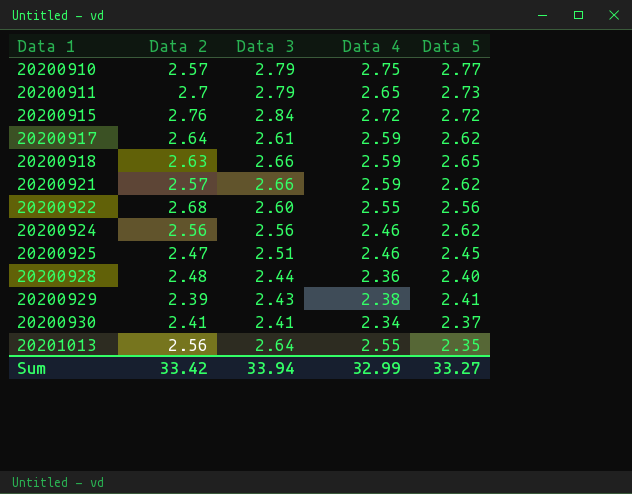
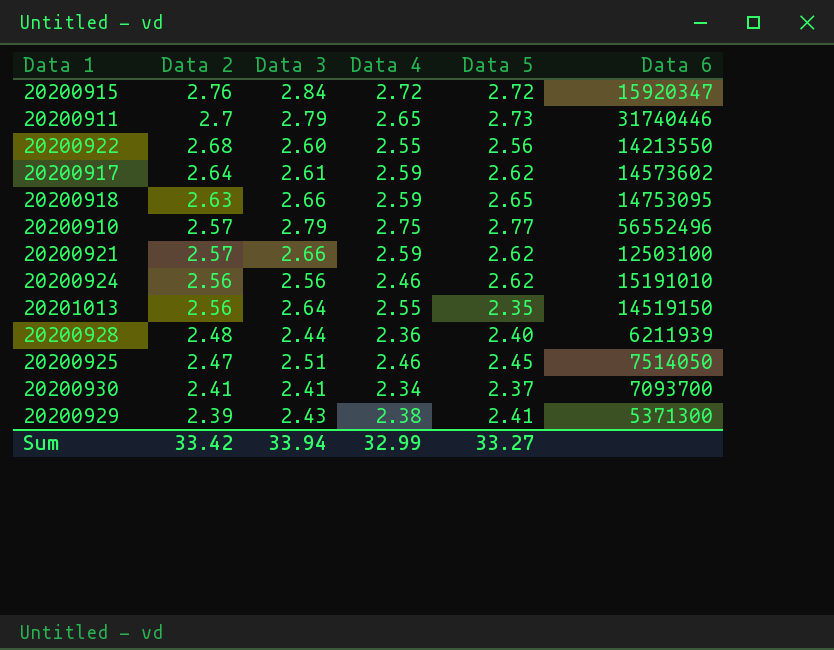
row order: Data 1 ascending -> Data 2 descending
column Data 6 | position: none -> 6

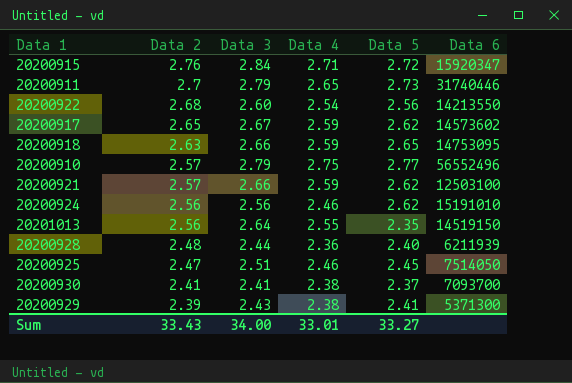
20200915 | Data 4: 2.72 -> 2.71
20200922 | Data 4: 2.55 -> 2.54
20200917 | Data 2: 2.64 -> 2.65
20200917 | Data 3: 2.61 -> 2.67
20200930 | Data 4: 2.34 -> 2.38
Sum | Data 2: 33.42 -> 33.43
Sum | Data 3: 33.94 -> 34.00
Sum | Data 4: 32.99 -> 33.01

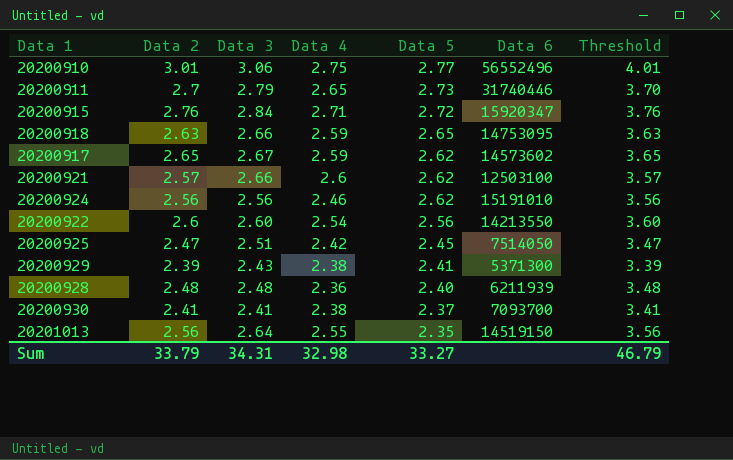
row order: Data 2 descending -> Data 5 descending
column Threshold | formula: none -> [Data 2] + 1
20200910 | Data 2: 2.57 -> 3.01
20200910 | Data 3: 2.79 -> 3.06
20200921 | Data 4: 2.59 -> 2.6
20200922 | Data 2: 2.68 -> 2.6
20200925 | Data 4: 2.46 -> 2.42
20200928 | Data 3: 2.44 -> 2.48
Sum | Data 2: 33.43 -> 33.79
Sum | Data 3: 34.00 -> 34.31
Sum | Data 4: 33.01 -> 32.98

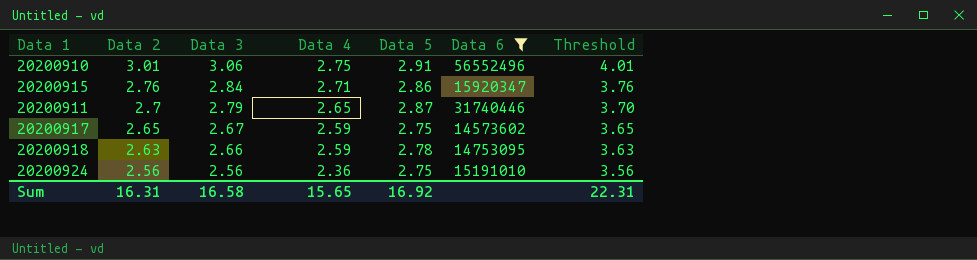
filter: none -> Data 6 >= 14573602
row order: Data 5 descending -> Data 2 descending
20200910 | Data 5: 2.77 -> 2.91
20200915 | Data 5: 2.72 -> 2.86
20200911 | Data 5: 2.73 -> 2.87
20200917 | Data 5: 2.62 -> 2.75
20200918 | Data 5: 2.65 -> 2.78
20200924 | Data 4: 2.46 -> 2.36
20200924 | Data 5: 2.62 -> 2.75
Sum | Data 2: 33.79 -> 16.31
Sum | Data 3: 34.31 -> 16.58
Sum | Data 4: 32.98 -> 15.65
Sum | Data 5: 33.27 -> 16.92
Sum | Threshold: 46.79 -> 22.31

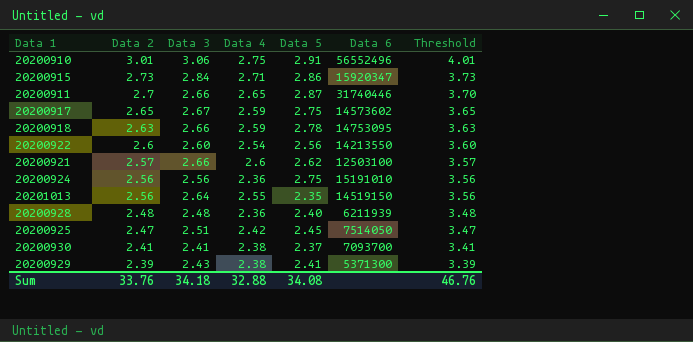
filter: Data 6 >= 14573602 -> none
20200915 | Data 2: 2.76 -> 2.73
20200915 | Threshold: 3.76 -> 3.73
20200911 | Data 3: 2.79 -> 2.66
Sum | Data 2: 16.31 -> 33.76
Sum | Data 3: 16.58 -> 34.18
Sum | Data 4: 15.65 -> 32.88
Sum | Data 5: 16.92 -> 34.08
Sum | Threshold: 22.31 -> 46.76

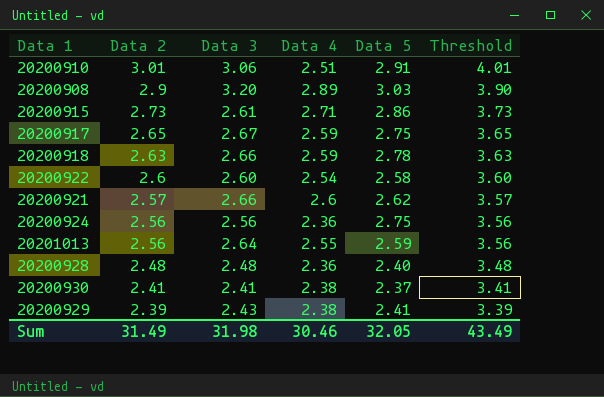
column Data 6 | position: 6 -> none
row 20200911: 2.7 | 2.66 | 2.65 | 2.87 | 31740446 | 3.70 -> none
row 20200925: 2.47 | 2.51 | 2.42 | 2.45 | 7514050 | 3.47 -> none
20200910 | Data 4: 2.75 -> 2.51
row 20200908: none -> 2.9 | 3.20 | 2.89 | 3.03 | 3.90
20200915 | Data 3: 2.84 -> 2.61
20200922 | Data 5: 2.56 -> 2.58
20201013 | Data 5: 2.35 -> 2.59
Sum | Data 2: 33.76 -> 31.49
Sum | Data 3: 34.18 -> 31.98
Sum | Data 4: 32.88 -> 30.46
Sum | Data 5: 34.08 -> 32.05
Sum | Threshold: 46.76 -> 43.49

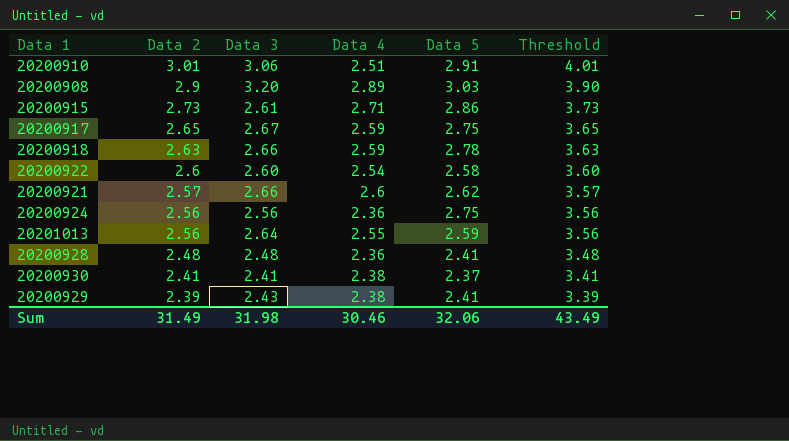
20200928 | Data 5: 2.40 -> 2.41
Sum | Data 5: 32.05 -> 32.06

